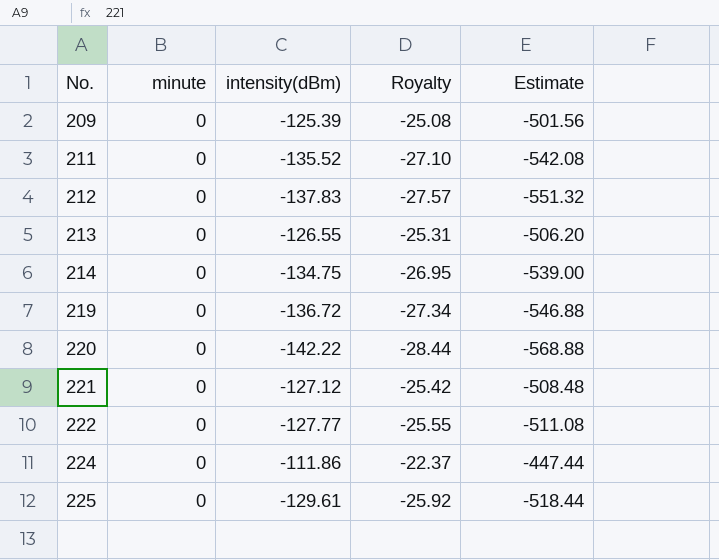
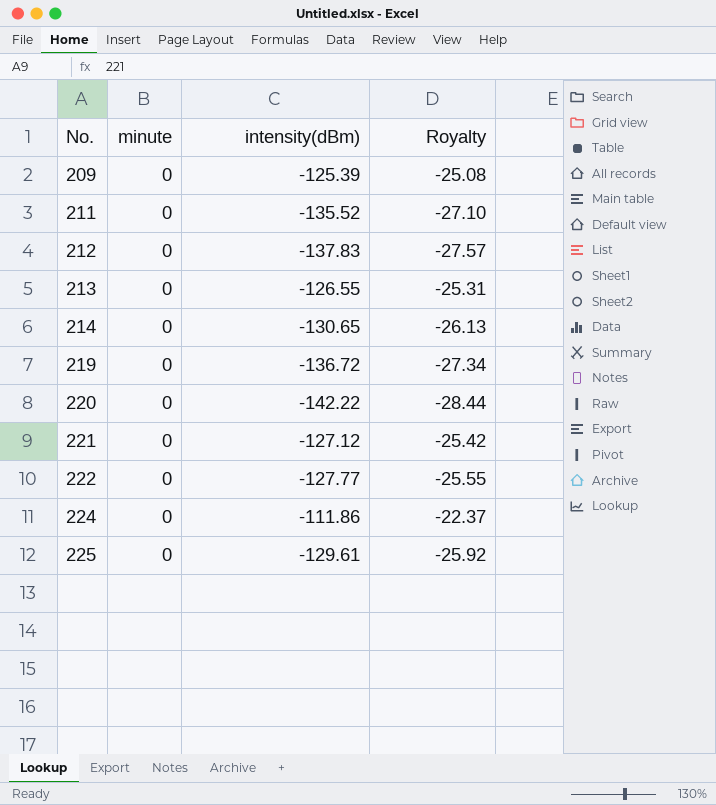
column Estimate | formula: [intensity(dBm)] * 4 -> none
214 | intensity(dBm): -134.75 -> -130.65
214 | Royalty: -26.95 -> -26.13

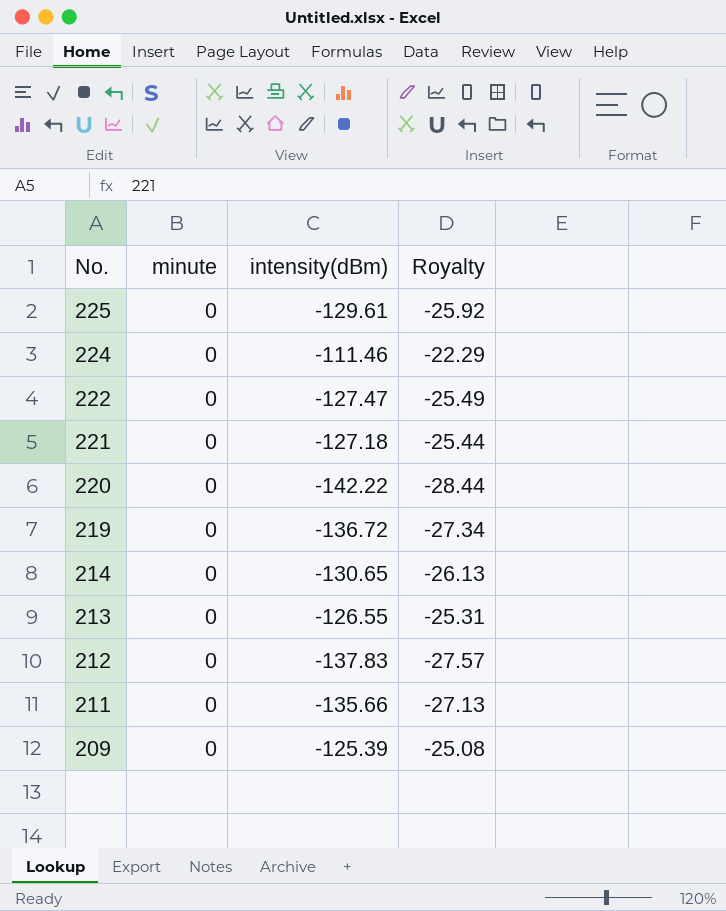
row order: No. ascending -> No. descending
224 | intensity(dBm): -111.86 -> -111.46
224 | Royalty: -22.37 -> -22.29
222 | intensity(dBm): -127.77 -> -127.47
222 | Royalty: -25.55 -> -25.49
221 | intensity(dBm): -127.12 -> -127.18
221 | Royalty: -25.42 -> -25.44
211 | intensity(dBm): -135.52 -> -135.66
211 | Royalty: -27.10 -> -27.13

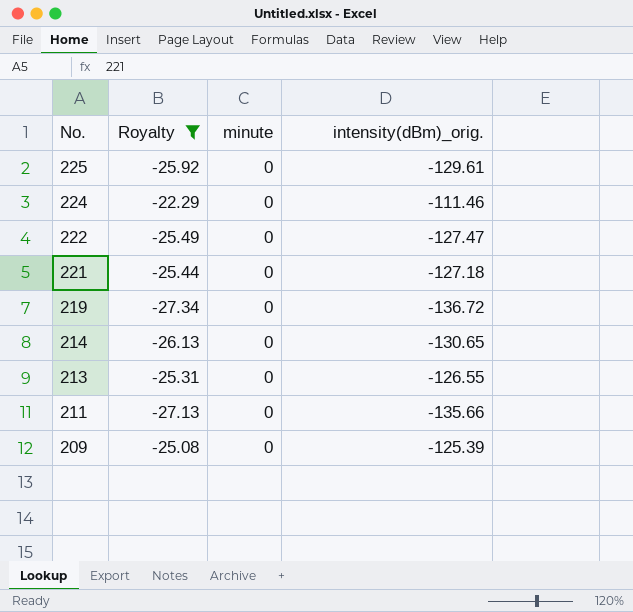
filter: none -> Royalty >= -27.34
column Royalty | position: 4 -> 2
column name: intensity(dBm) -> intensity(dBm)_orig.

